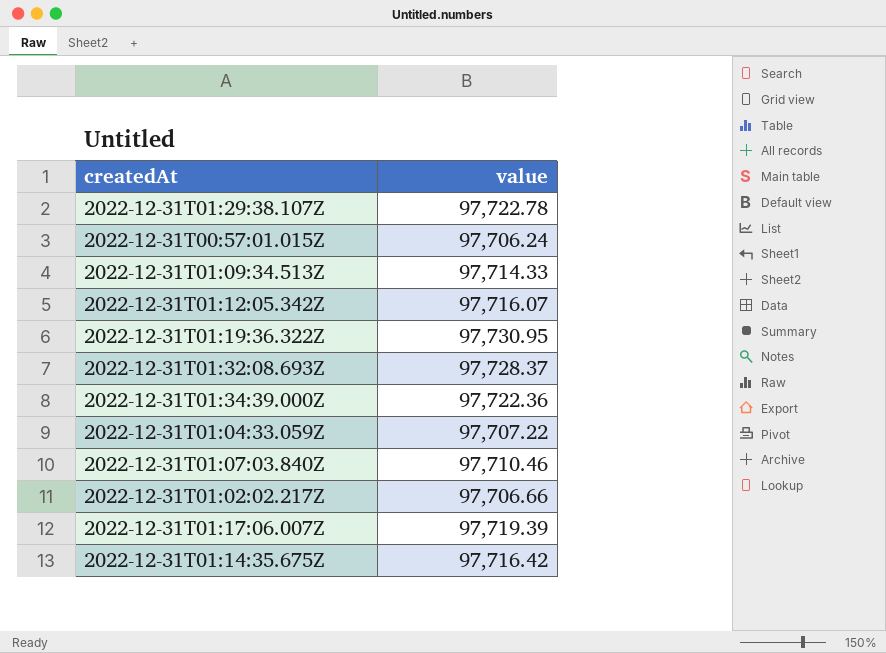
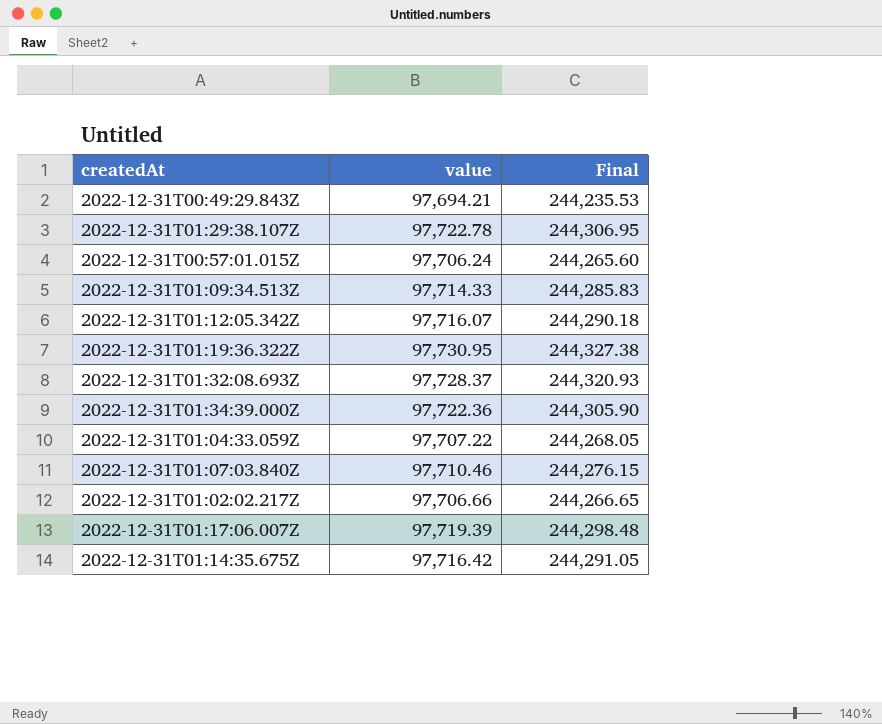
column Final | formula: none -> [value] * 2.5
row 2022-12-31T00:49:29.843Z: none -> 97,694.21 | 244,235.53

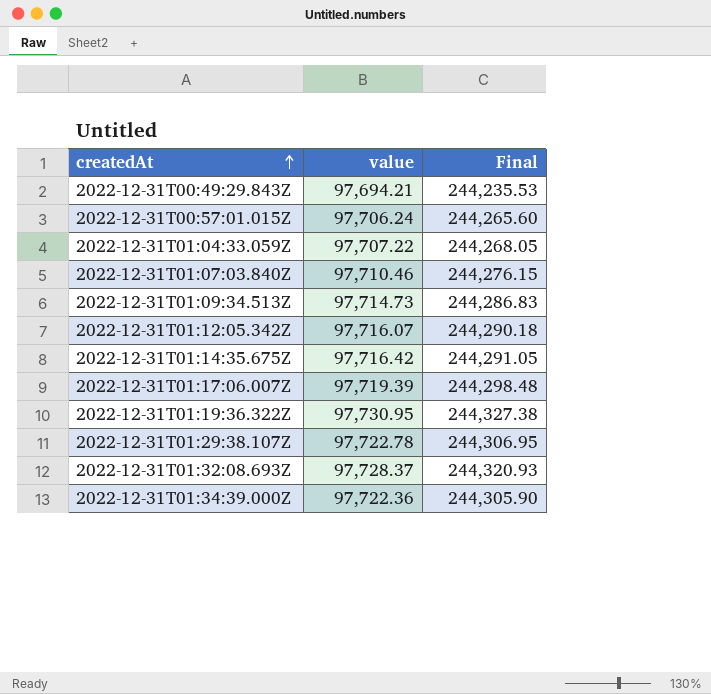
row order: none -> createdAt ascending
row 2022-12-31T01:02:02.217Z: 97,706.66 | 244,266.65 -> none
2022-12-31T01:09:34.513Z | value: 97,714.33 -> 97,714.73
2022-12-31T01:09:34.513Z | Final: 244,285.83 -> 244,286.83

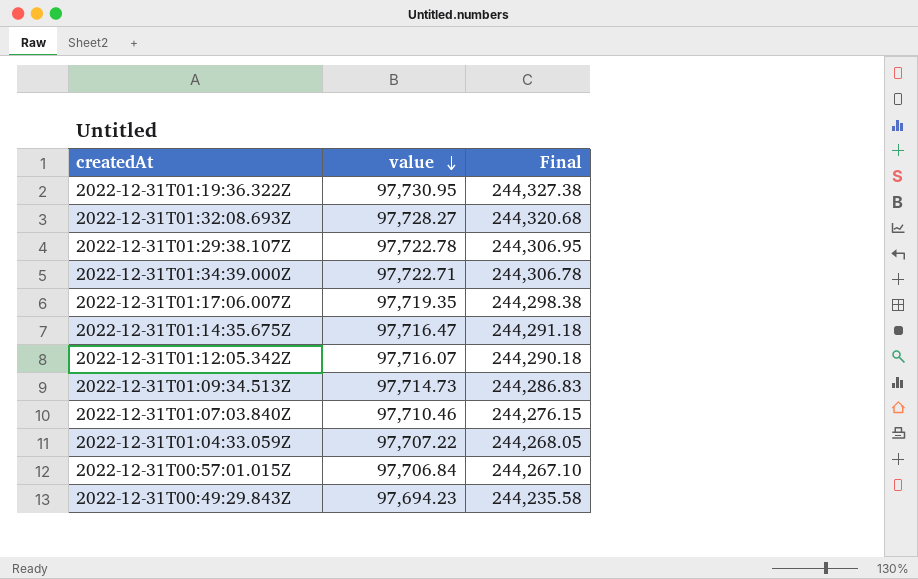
row order: createdAt ascending -> value descending
2022-12-31T01:32:08.693Z | value: 97,728.37 -> 97,728.27
2022-12-31T01:32:08.693Z | Final: 244,320.93 -> 244,320.68
2022-12-31T01:34:39.000Z | value: 97,722.36 -> 97,722.71
2022-12-31T01:34:39.000Z | Final: 244,305.90 -> 244,306.78
2022-12-31T01:17:06.007Z | value: 97,719.39 -> 97,719.35
2022-12-31T01:17:06.007Z | Final: 244,298.48 -> 244,298.38
2022-12-31T01:14:35.675Z | value: 97,716.42 -> 97,716.47
2022-12-31T01:14:35.675Z | Final: 244,291.05 -> 244,291.18
2022-12-31T00:57:01.015Z | value: 97,706.24 -> 97,706.84
2022-12-31T00:57:01.015Z | Final: 244,265.60 -> 244,267.10
2022-12-31T00:49:29.843Z | value: 97,694.21 -> 97,694.23
2022-12-31T00:49:29.843Z | Final: 244,235.53 -> 244,235.58

